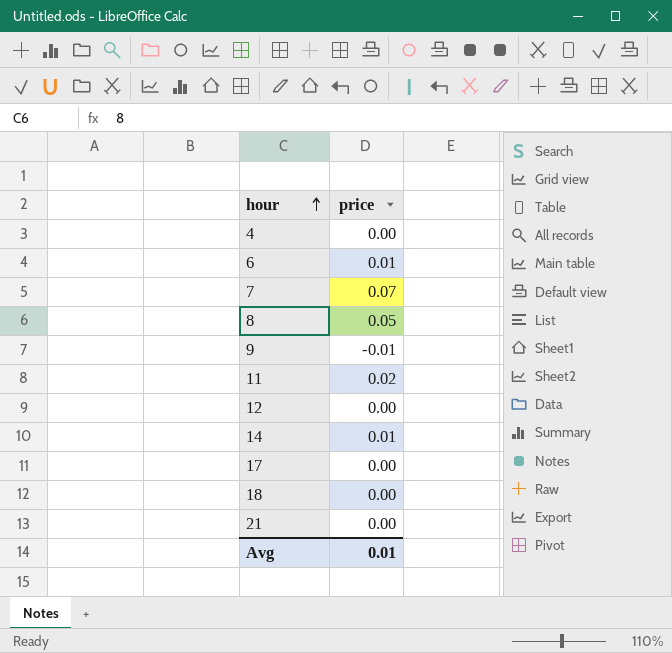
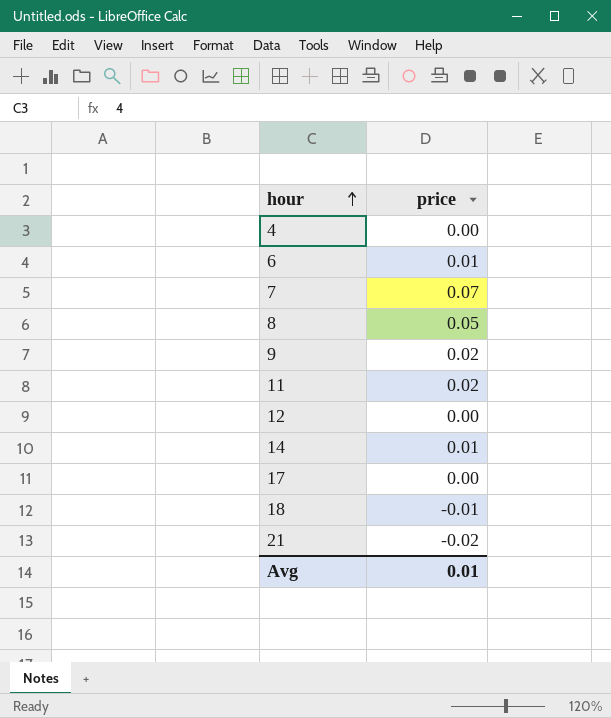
9 | price: -0.01 -> 0.02
18 | price: 0.00 -> -0.01
21 | price: 0.00 -> -0.02

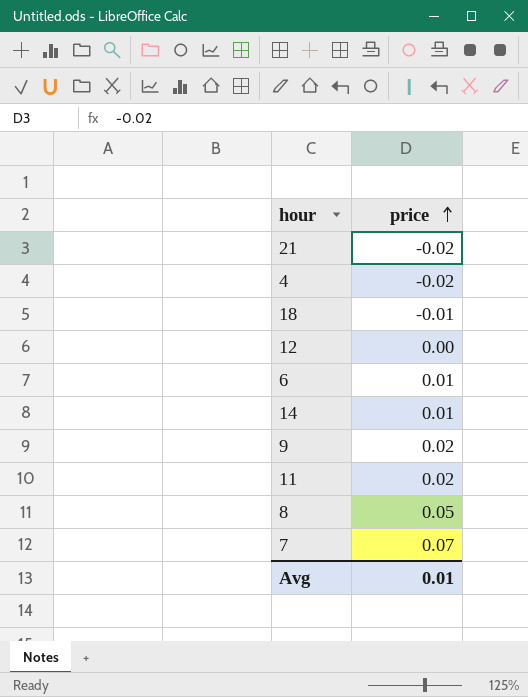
row order: hour ascending -> price ascending
row 17: 0.00 -> none
4 | price: 0.00 -> -0.02

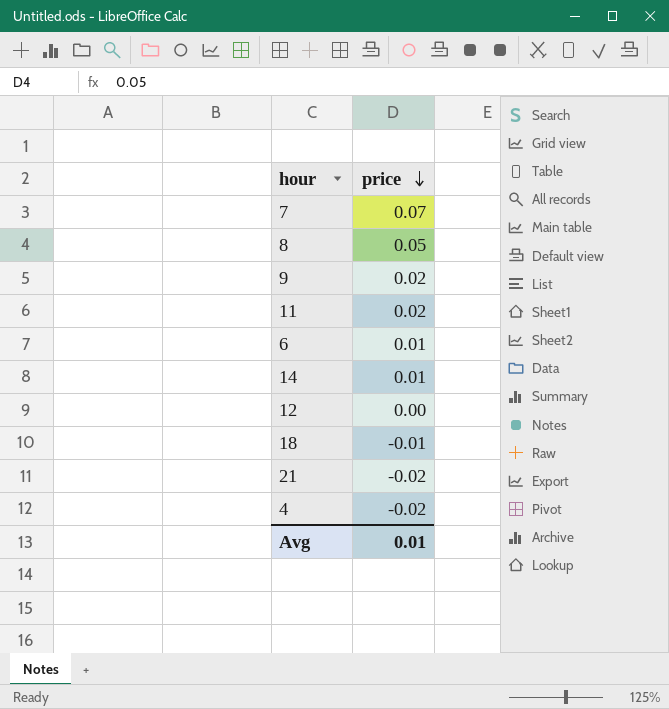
row order: price ascending -> price descending

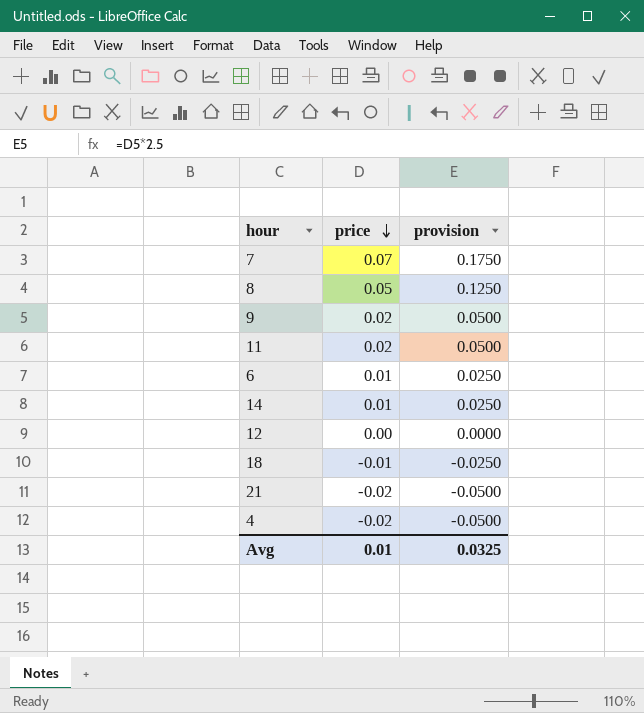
column provision | formula: none -> [price] * 2.5

